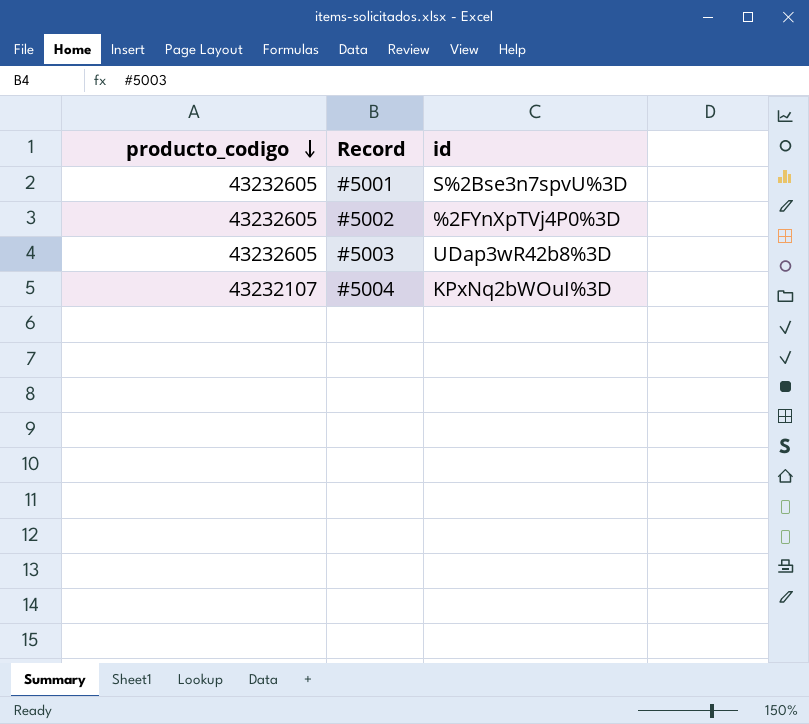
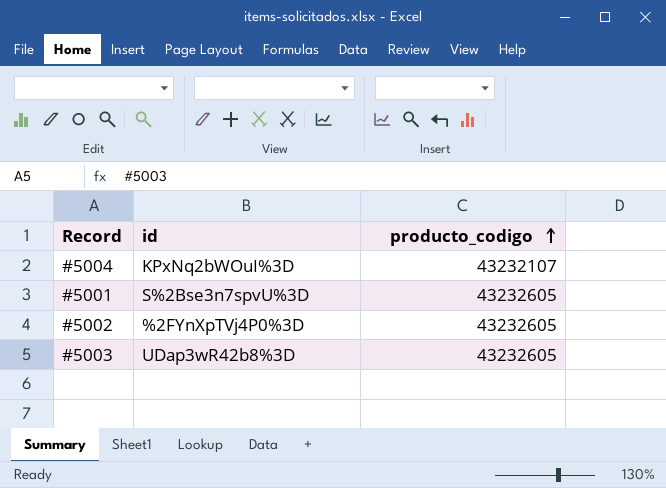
row order: producto_codigo descending -> producto_codigo ascending
column producto_codigo | position: 1 -> 3

